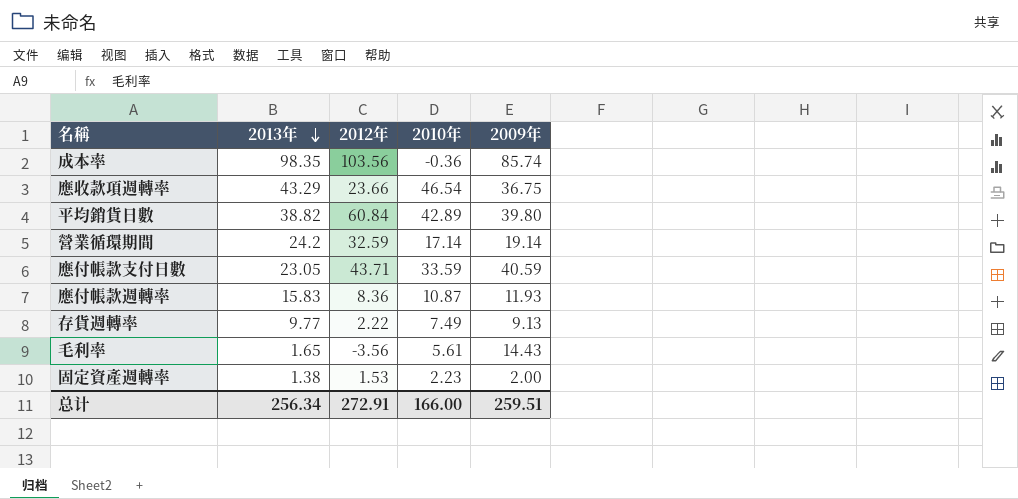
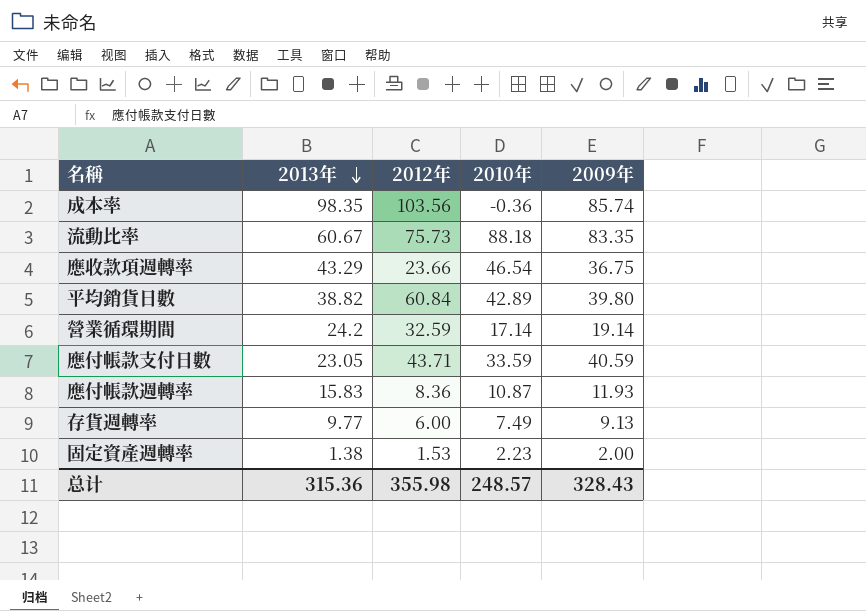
row 毛利率: 1.65 | -3.56 | 5.61 | 14.43 -> none
row 流動比率: none -> 60.67 | 75.73 | 88.18 | 83.35
存貨週轉率 | 2012年: 2.22 -> 6.00
总计 | 2013年: 256.34 -> 315.36
总计 | 2012年: 272.91 -> 355.98
总计 | 2010年: 166.00 -> 248.57
总计 | 2009年: 259.51 -> 328.43

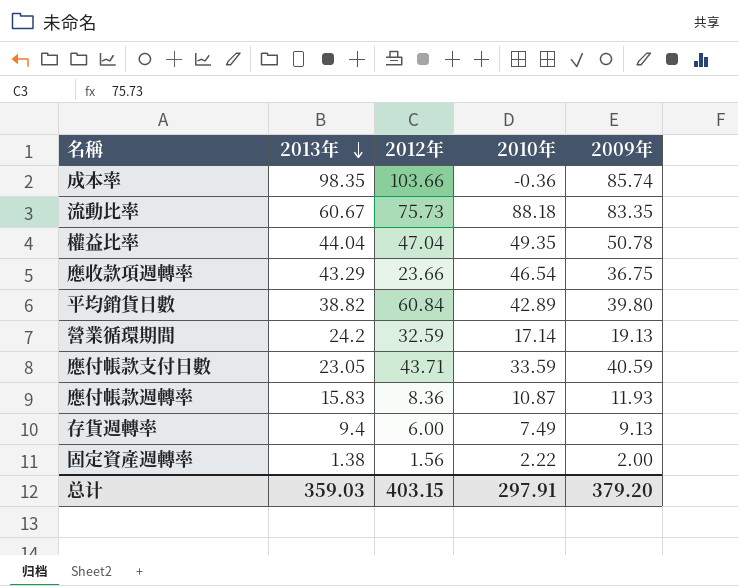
成本率 | 2012年: 103.56 -> 103.66
row 權益比率: none -> 44.04 | 47.04 | 49.35 | 50.78
營業循環期間 | 2009年: 19.14 -> 19.13
存貨週轉率 | 2013年: 9.77 -> 9.4
固定資產週轉率 | 2012年: 1.53 -> 1.56
固定資產週轉率 | 2010年: 2.23 -> 2.22
总计 | 2013年: 315.36 -> 359.03
总计 | 2012年: 355.98 -> 403.15
总计 | 2010年: 248.57 -> 297.91
总计 | 2009年: 328.43 -> 379.20

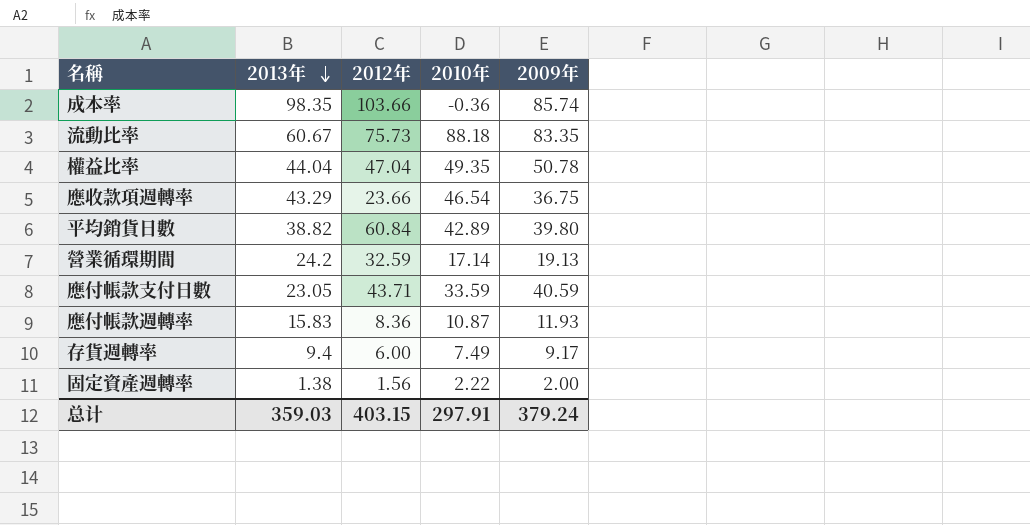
存貨週轉率 | 2009年: 9.13 -> 9.17
总计 | 2009年: 379.20 -> 379.24

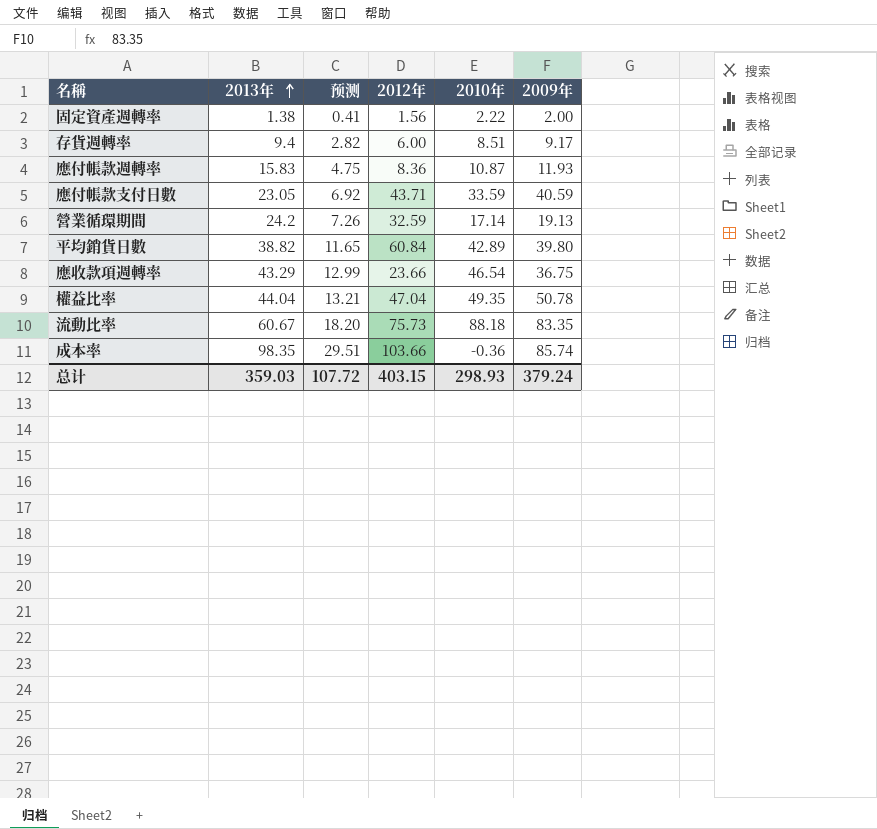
row order: 2013年 descending -> 2013年 ascending
column 预测 | formula: none -> [2013年] * 0.3
存貨週轉率 | 2010年: 7.49 -> 8.51
总计 | 2010年: 297.91 -> 298.93

